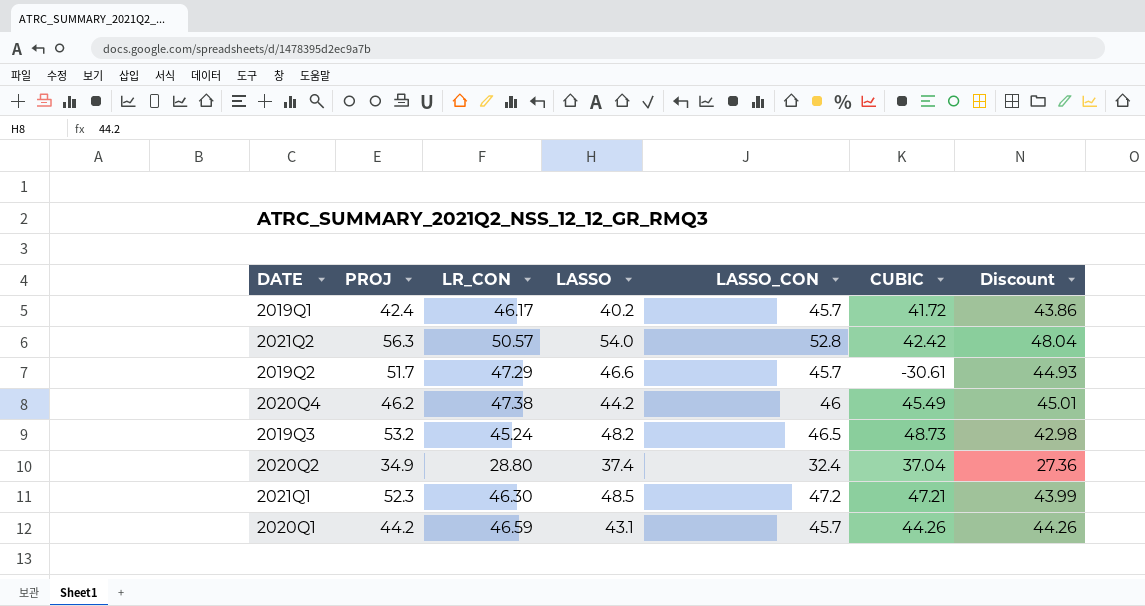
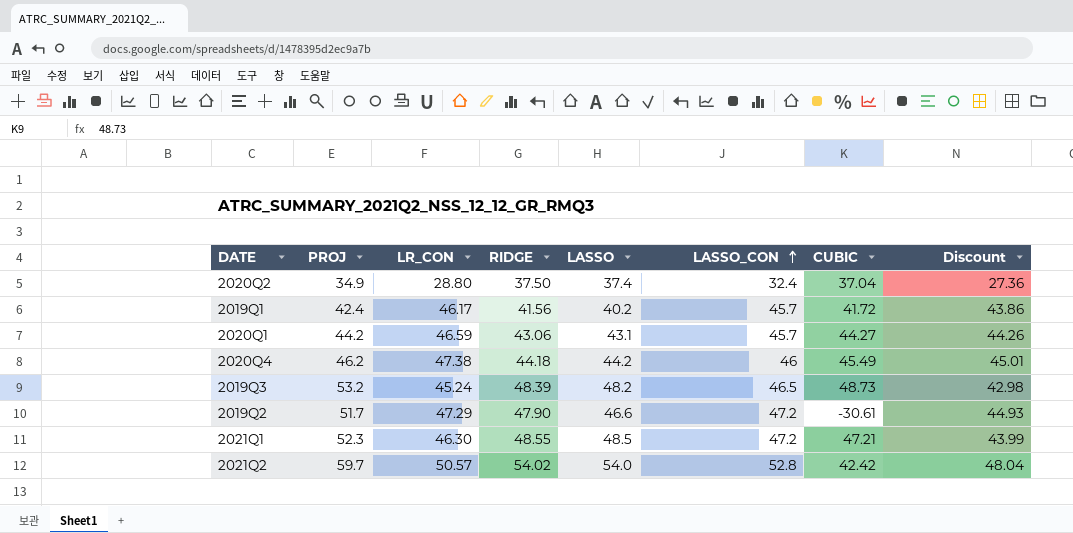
row order: none -> LASSO_CON ascending
column RIDGE | position: none -> 4
2020Q1 | CUBIC: 44.26 -> 44.27
2019Q2 | LASSO_CON: 45.7 -> 47.2
2021Q2 | PROJ: 56.3 -> 59.7

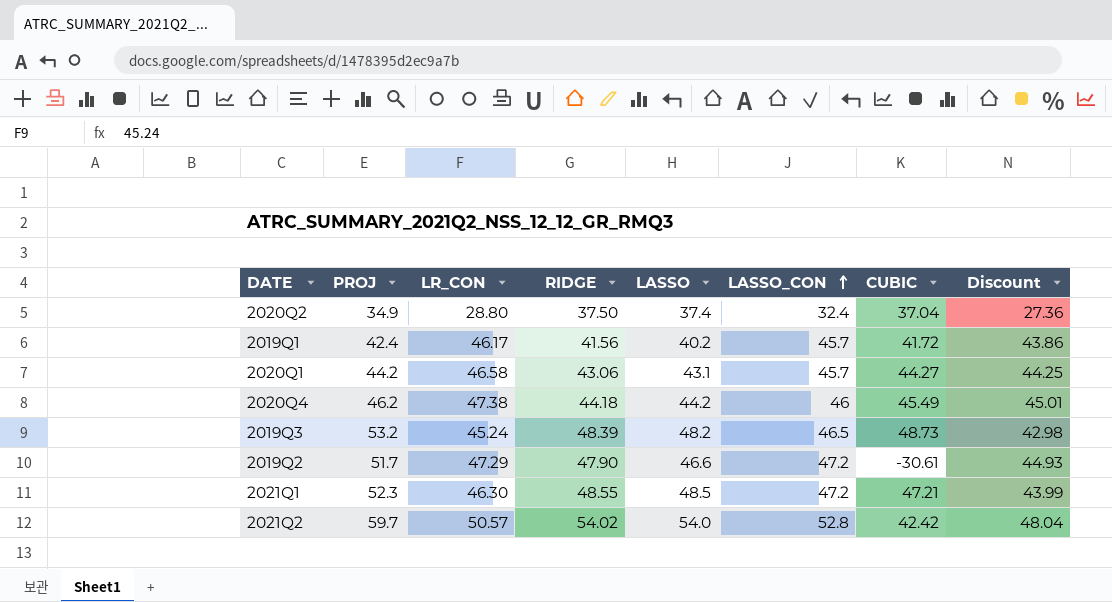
2020Q1 | LR_CON: 46.59 -> 46.58
2020Q1 | Discount: 44.26 -> 44.25

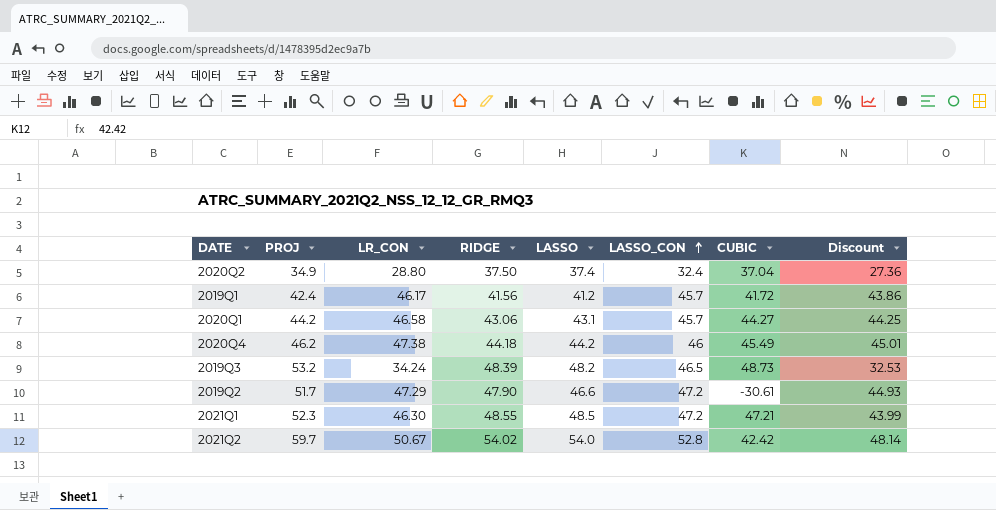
2019Q1 | LASSO: 40.2 -> 41.2
2019Q3 | LR_CON: 45.24 -> 34.24
2019Q3 | Discount: 42.98 -> 32.53
2021Q2 | LR_CON: 50.57 -> 50.67
2021Q2 | Discount: 48.04 -> 48.14

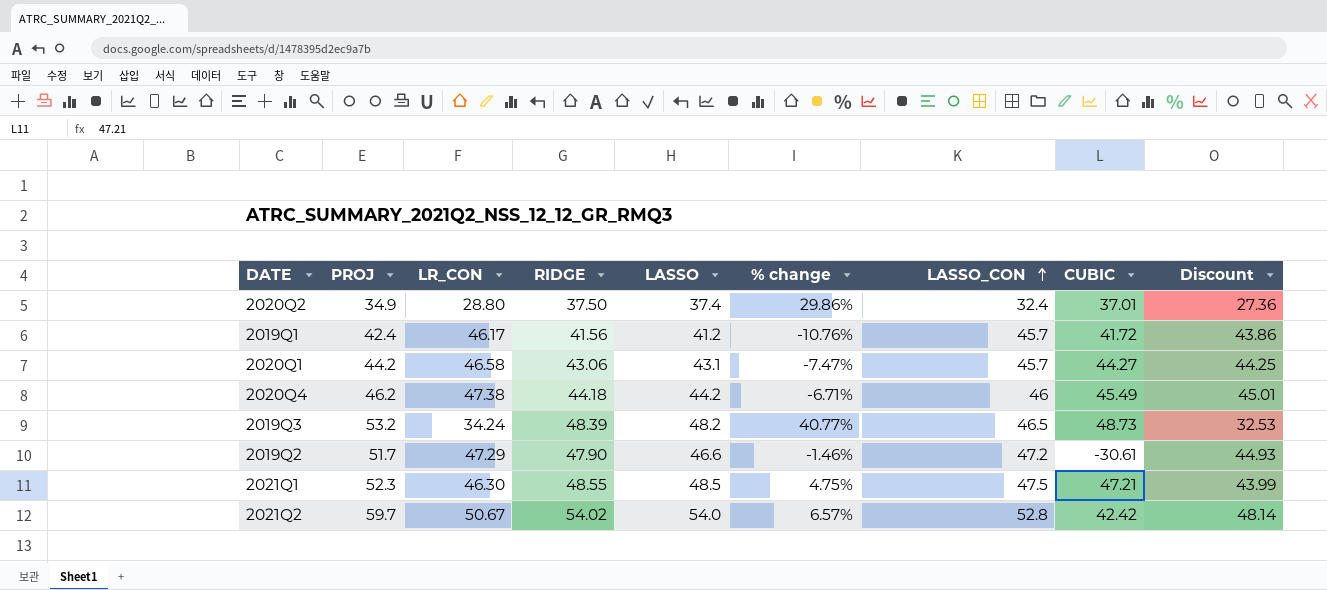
column % change | formula: none -> ([LASSO] - [LR_CON]) / [LR_CON]
2020Q2 | CUBIC: 37.04 -> 37.01
2021Q1 | LASSO_CON: 47.2 -> 47.5

